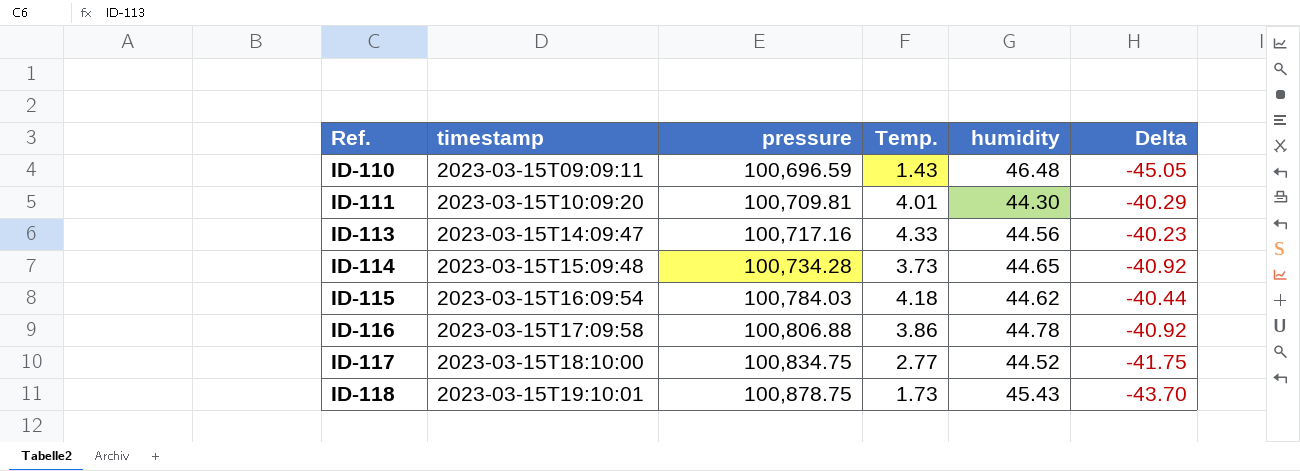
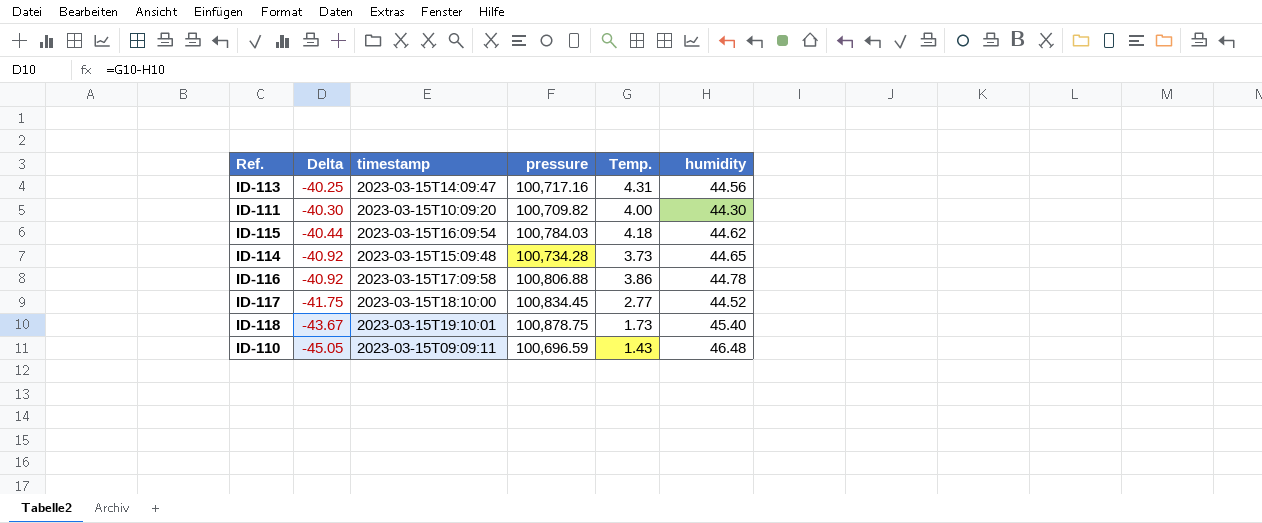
row order: Ref. ascending -> Delta descending
column Delta | position: 6 -> 2
ID-113 | Delta: -40.23 -> -40.25
ID-113 | Temp.: 4.33 -> 4.31
ID-111 | Delta: -40.29 -> -40.30
ID-111 | pressure: 100,709.81 -> 100,709.82
ID-111 | Temp.: 4.01 -> 4.00
ID-117 | pressure: 100,834.75 -> 100,834.45
ID-118 | Delta: -43.70 -> -43.67
ID-118 | humidity: 45.43 -> 45.40

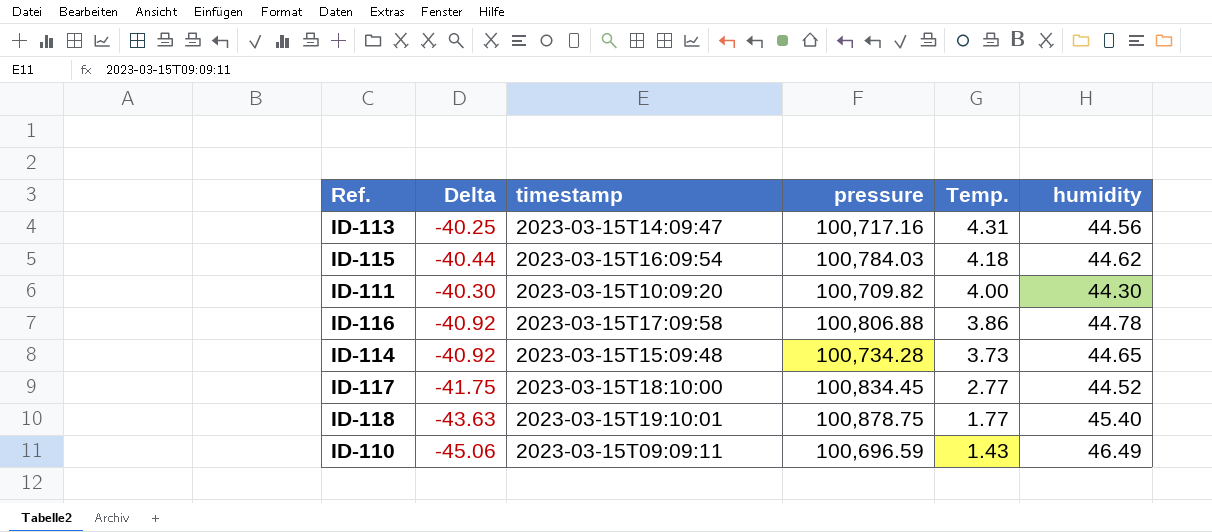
row order: Delta descending -> Temp. descending
ID-118 | Delta: -43.67 -> -43.63
ID-118 | Temp.: 1.73 -> 1.77
ID-110 | Delta: -45.05 -> -45.06
ID-110 | humidity: 46.48 -> 46.49

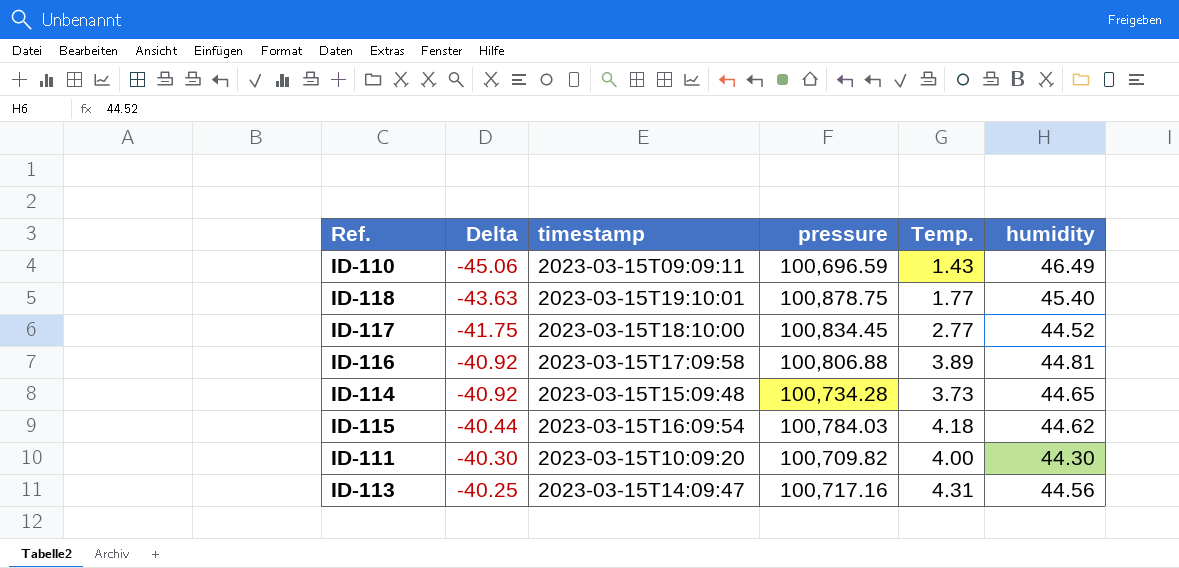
row order: Temp. descending -> Delta ascending
ID-116 | Temp.: 3.86 -> 3.89
ID-116 | humidity: 44.78 -> 44.81

